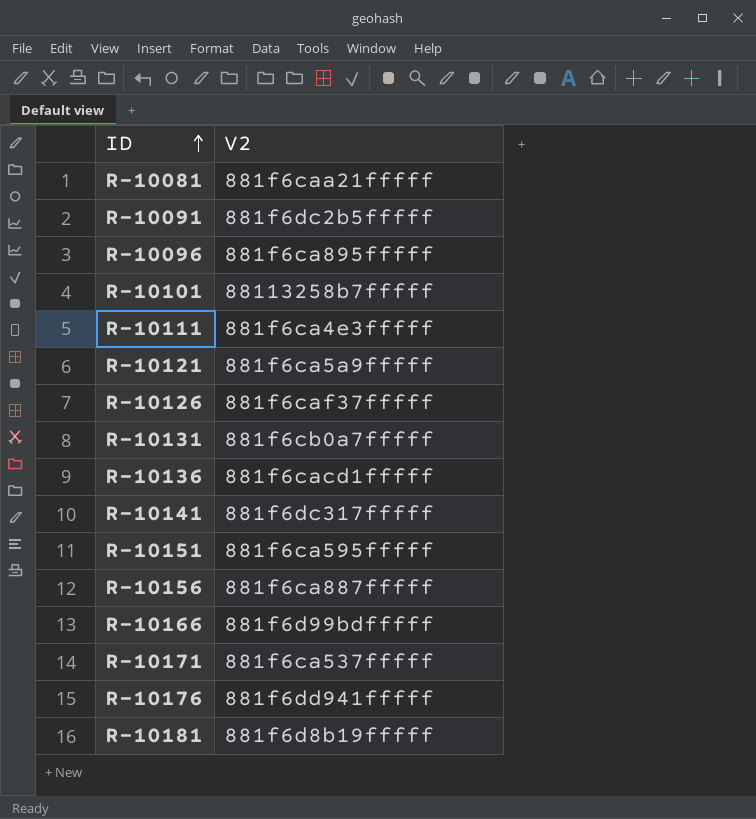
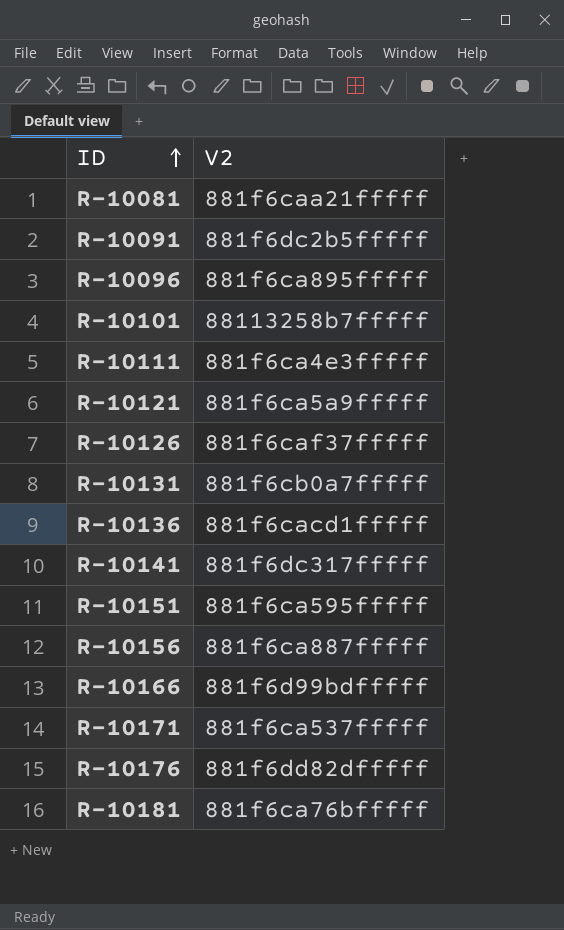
R-10176 | V2: 881f6dd941fffff -> 881f6dd82dfffff
R-10181 | V2: 881f6d8b19fffff -> 881f6ca76bfffff

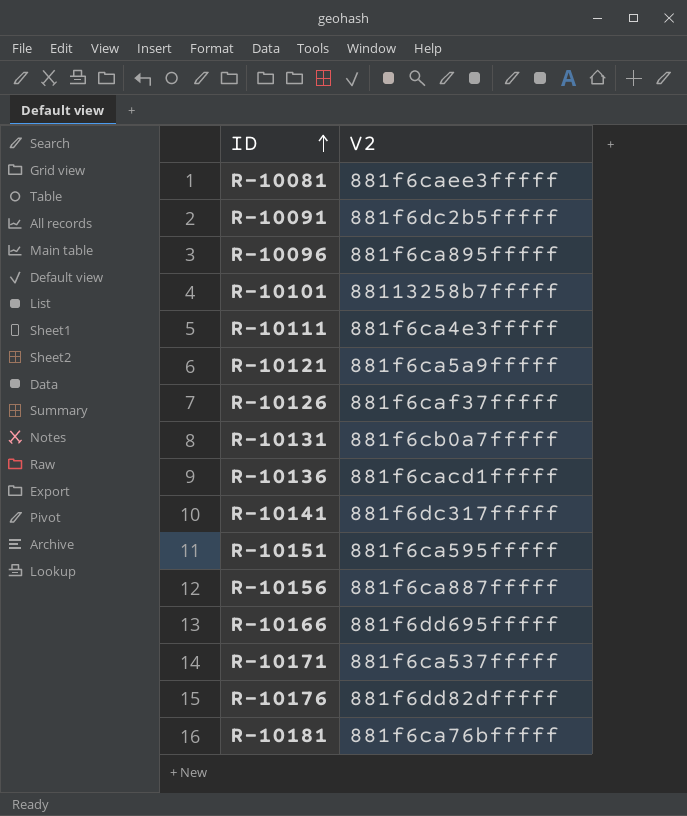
R-10081 | V2: 881f6caa21fffff -> 881f6caee3fffff
R-10166 | V2: 881f6d99bdfffff -> 881f6dd695fffff

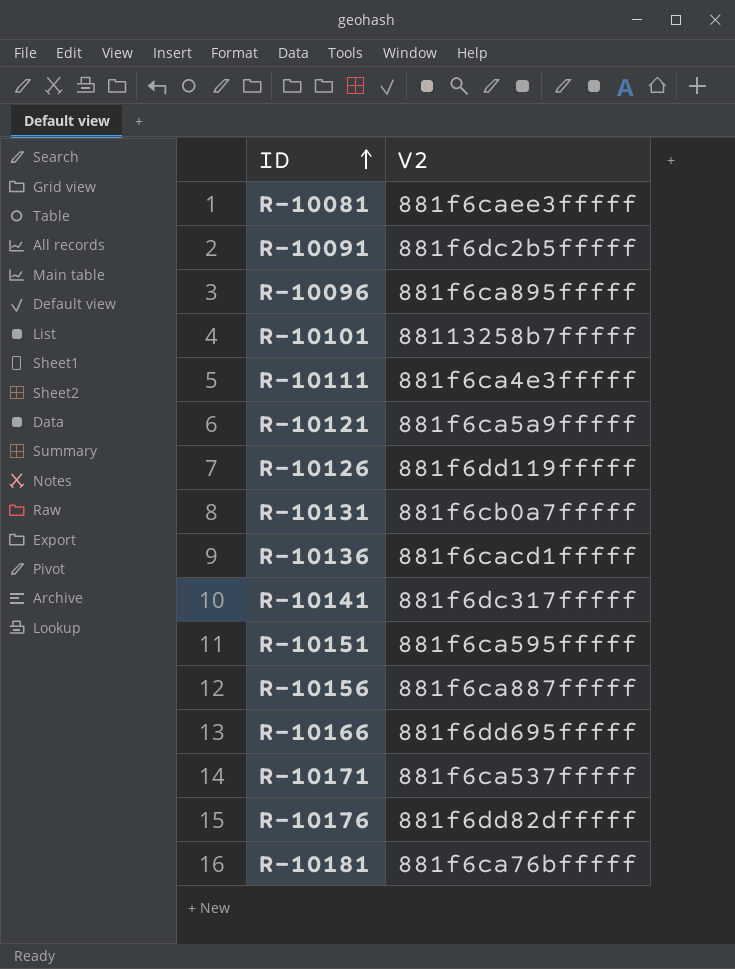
R-10126 | V2: 881f6caf37fffff -> 881f6dd119fffff

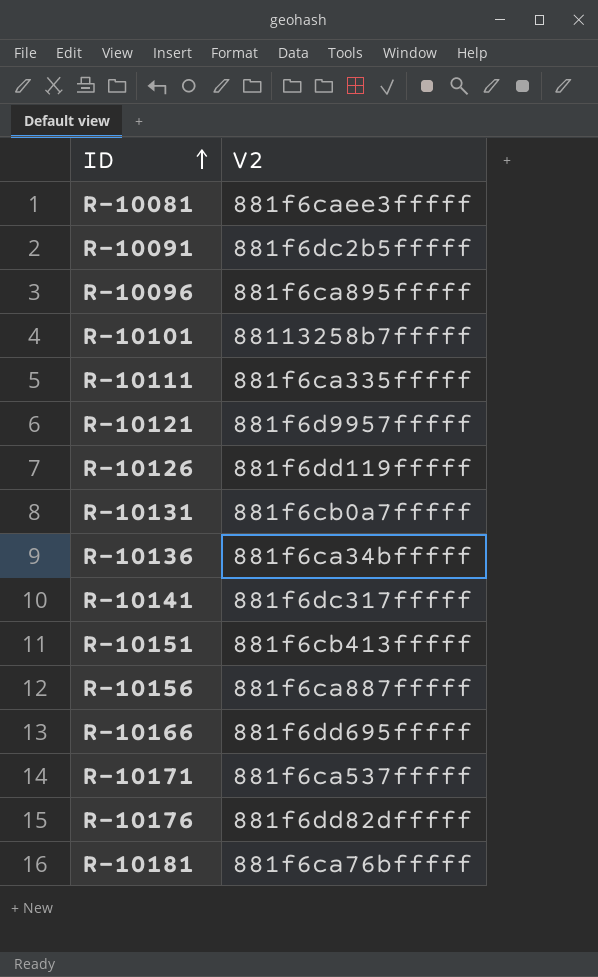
R-10111 | V2: 881f6ca4e3fffff -> 881f6ca335fffff
R-10121 | V2: 881f6ca5a9fffff -> 881f6d9957fffff
R-10136 | V2: 881f6cacd1fffff -> 881f6ca34bfffff
R-10151 | V2: 881f6ca595fffff -> 881f6cb413fffff

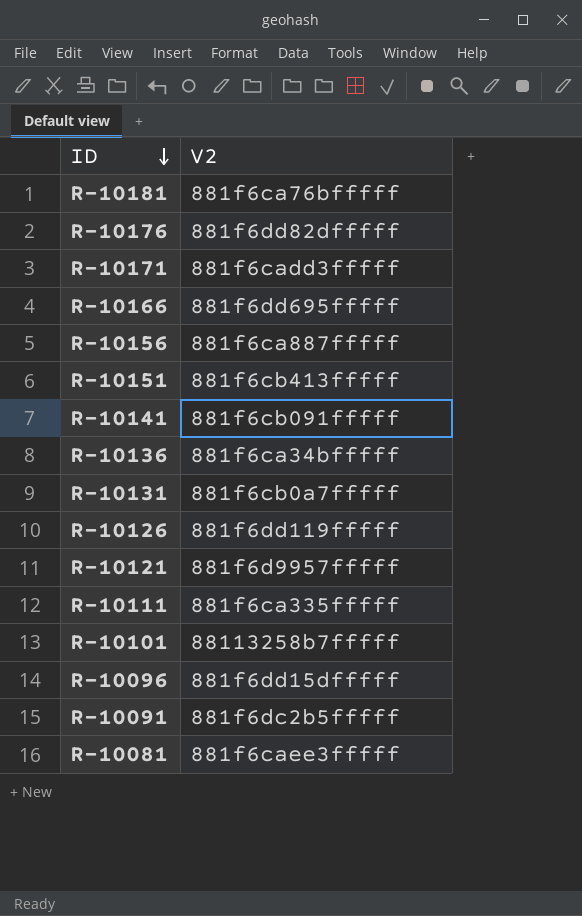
row order: ID ascending -> ID descending
R-10171 | V2: 881f6ca537fffff -> 881f6cadd3fffff
R-10141 | V2: 881f6dc317fffff -> 881f6cb091fffff
R-10096 | V2: 881f6ca895fffff -> 881f6dd15dfffff

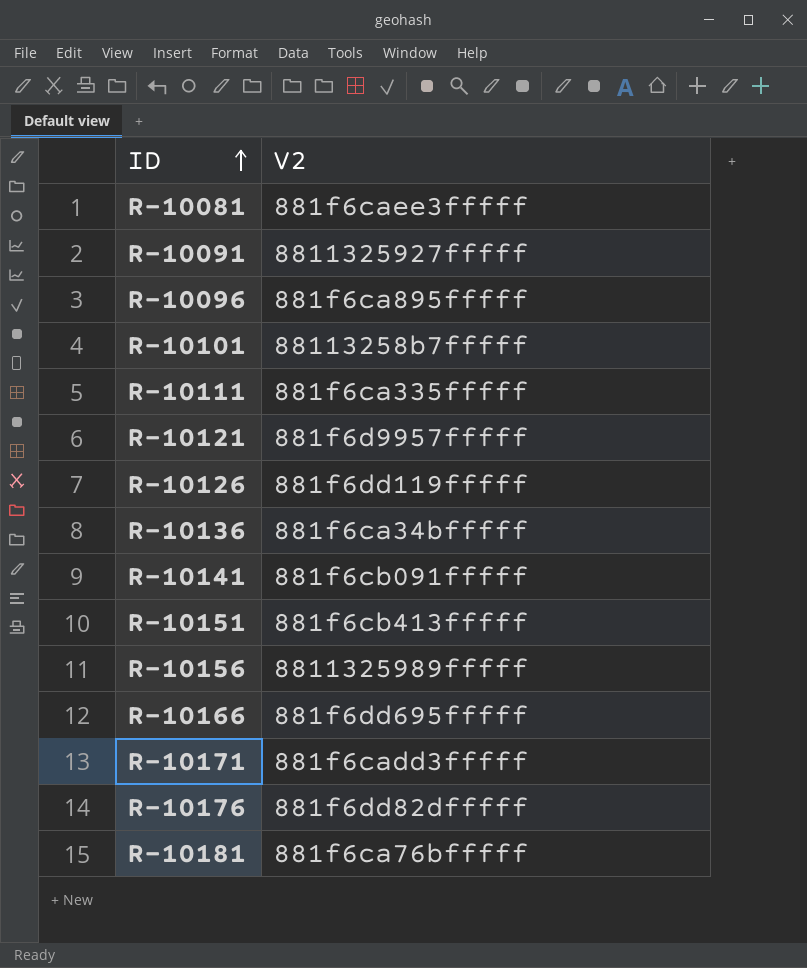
row order: ID descending -> ID ascending
row R-10131: 881f6cb0a7fffff -> none
R-10091 | V2: 881f6dc2b5fffff -> 8811325927fffff
R-10096 | V2: 881f6dd15dfffff -> 881f6ca895fffff
R-10156 | V2: 881f6ca887fffff -> 8811325989fffff

